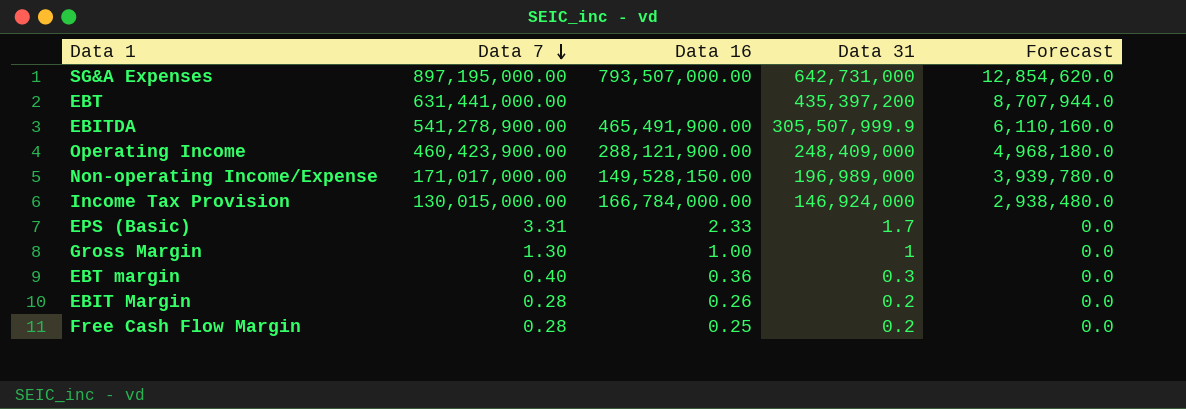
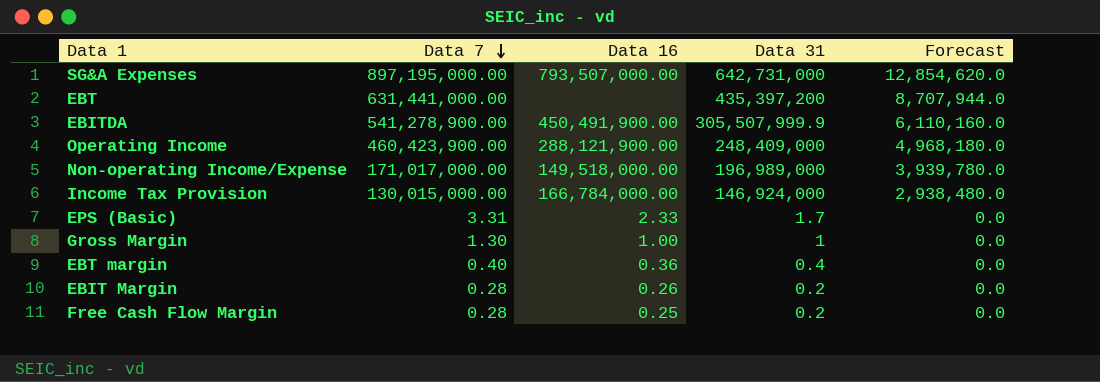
EBITDA | Data 16: 465,491,900.00 -> 450,491,900.00
Non-operating Income/Expense | Data 16: 149,528,150.00 -> 149,518,000.00
EBT margin | Data 31: 0.3 -> 0.4

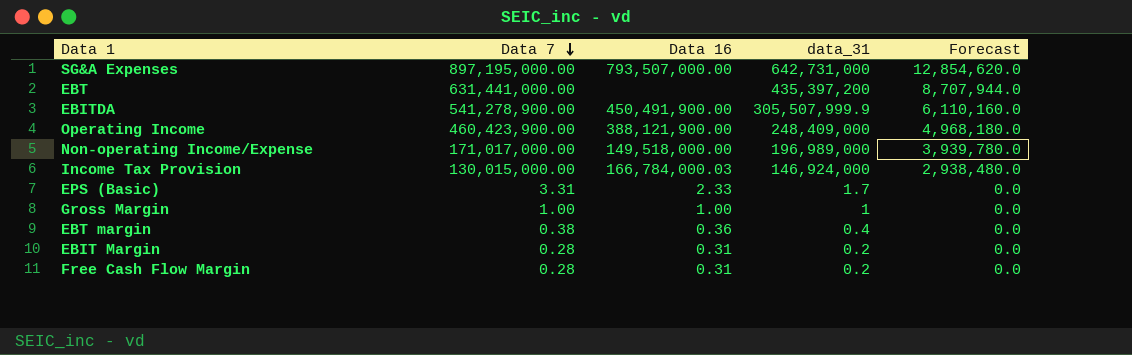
column name: Data 31 -> data_31
Operating Income | Data 16: 288,121,900.00 -> 388,121,900.00
Income Tax Provision | Data 16: 166,784,000.00 -> 166,784,000.03
Gross Margin | Data 7: 1.30 -> 1.00
EBT margin | Data 7: 0.40 -> 0.38
EBIT Margin | Data 16: 0.26 -> 0.31
Free Cash Flow Margin | Data 16: 0.25 -> 0.31

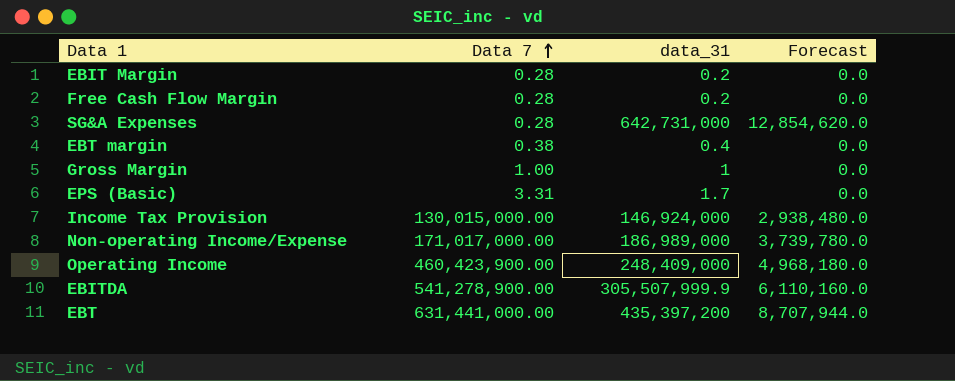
row order: Data 7 descending -> Data 7 ascending
column Data 16 | position: 3 -> none
SG&A Expenses | Data 7: 897,195,000.00 -> 0.28
Non-operating Income/Expense | data_31: 196,989,000 -> 186,989,000
Non-operating Income/Expense | Forecast: 3,939,780.0 -> 3,739,780.0

